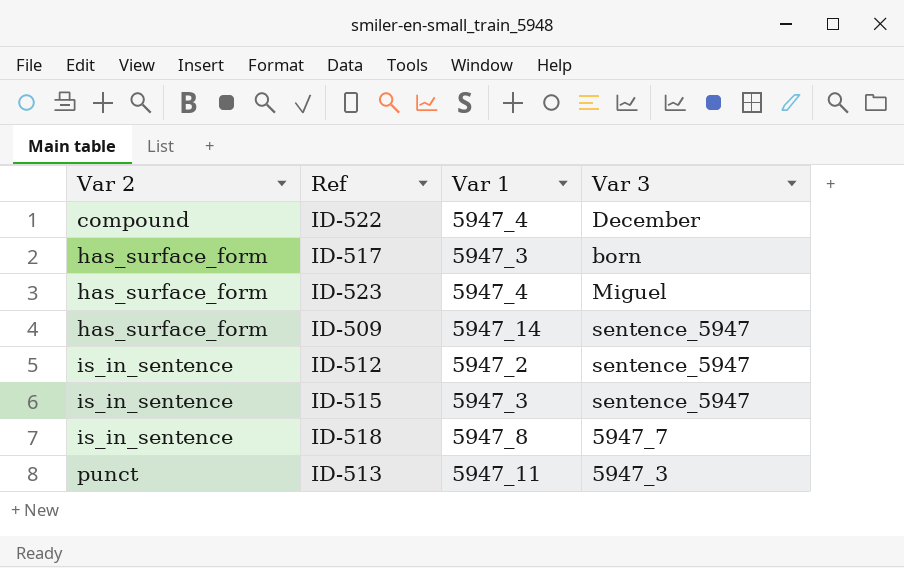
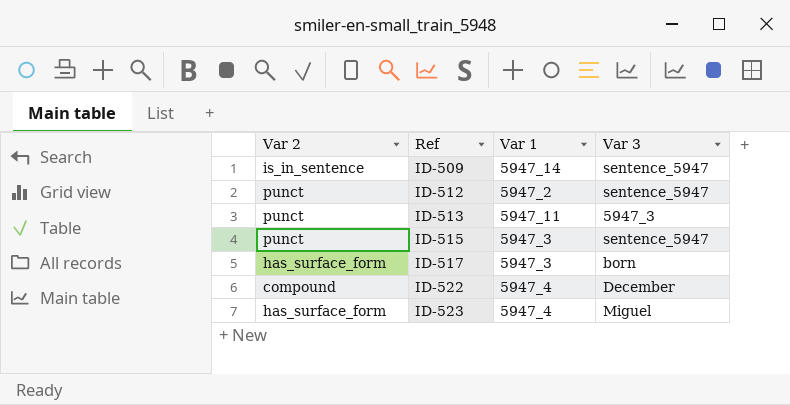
row order: Var 2 ascending -> Ref ascending
row ID-518: is_in_sentence | 5947_8 | 5947_7 -> none
ID-509 | Var 2: has_surface_form -> is_in_sentence
ID-512 | Var 2: is_in_sentence -> punct
ID-515 | Var 2: is_in_sentence -> punct

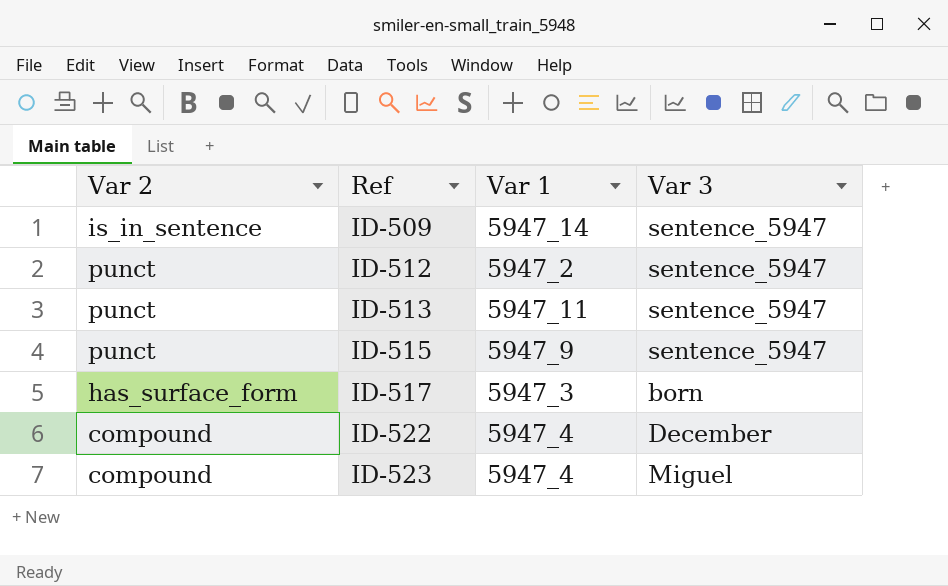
ID-513 | Var 3: 5947_3 -> sentence_5947
ID-515 | Var 1: 5947_3 -> 5947_9
ID-523 | Var 2: has_surface_form -> compound

